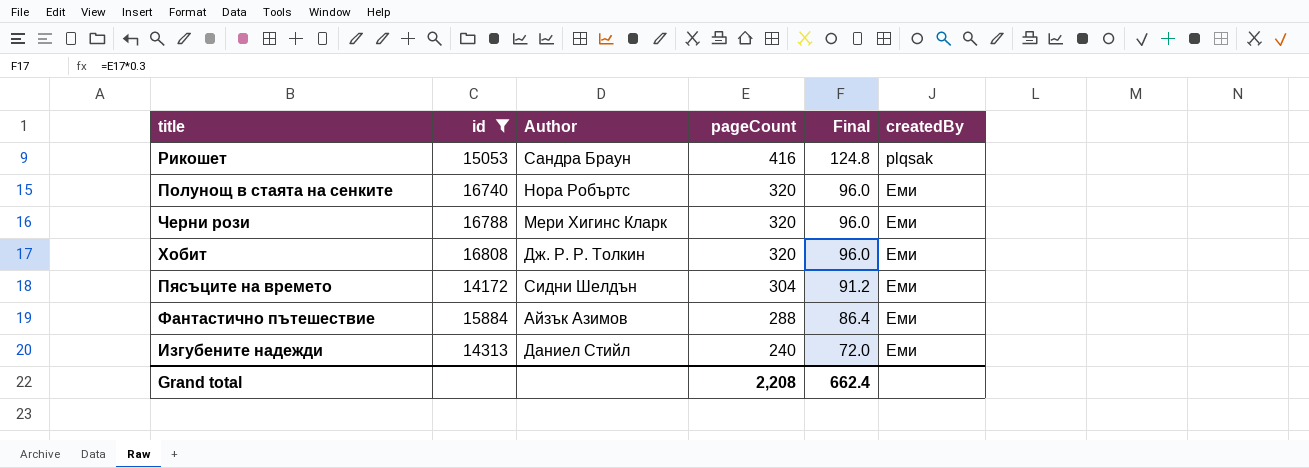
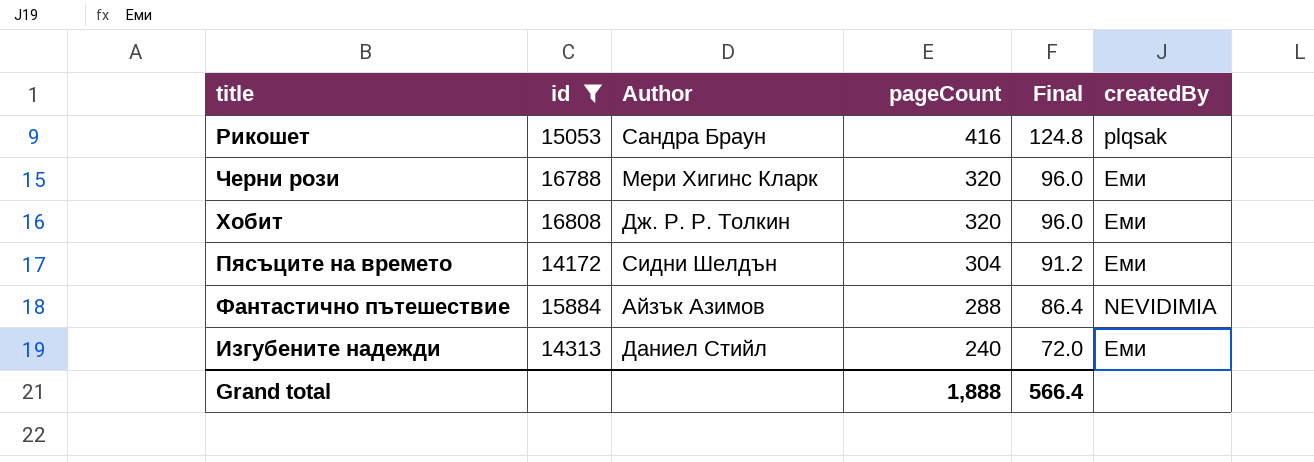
row Полунощ в стаята на сенките: 16740 | Нора Робъртс | 320 | 96.0 | Еми -> none
Фантастично пътешествие | createdBy: Еми -> NEVIDIMIA
Grand total | pageCount: 2,208 -> 1,888
Grand total | Final: 662.4 -> 566.4

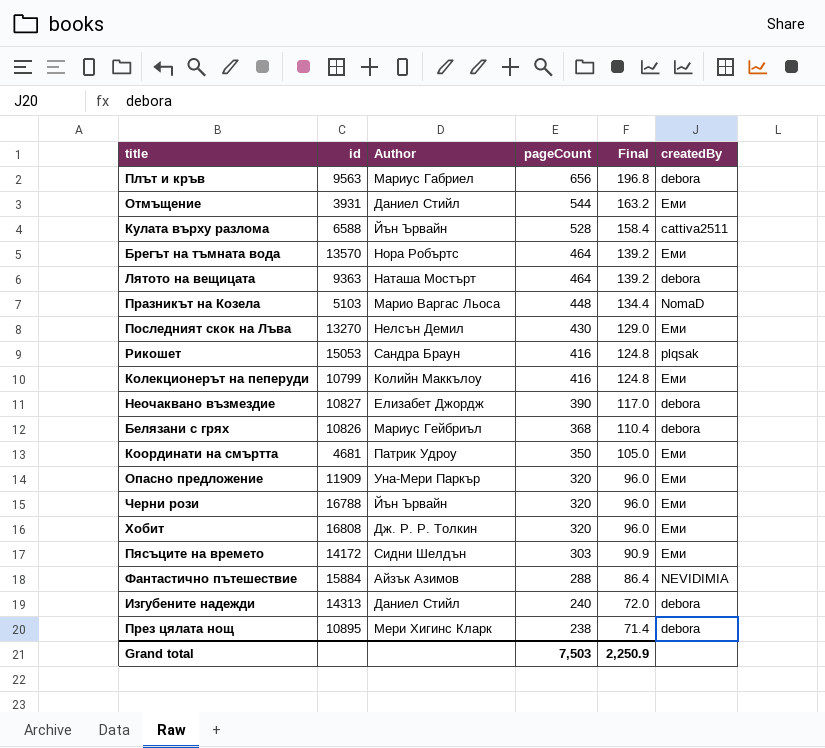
filter: id >= 14172 -> none
Черни рози | Author: Мери Хигинс Кларк -> Йън Ървайн
Пясъците на времето | pageCount: 304 -> 303
Пясъците на времето | Final: 91.2 -> 90.9
Изгубените надежди | createdBy: Еми -> debora
Grand total | pageCount: 1,888 -> 7,503
Grand total | Final: 566.4 -> 2,250.9

